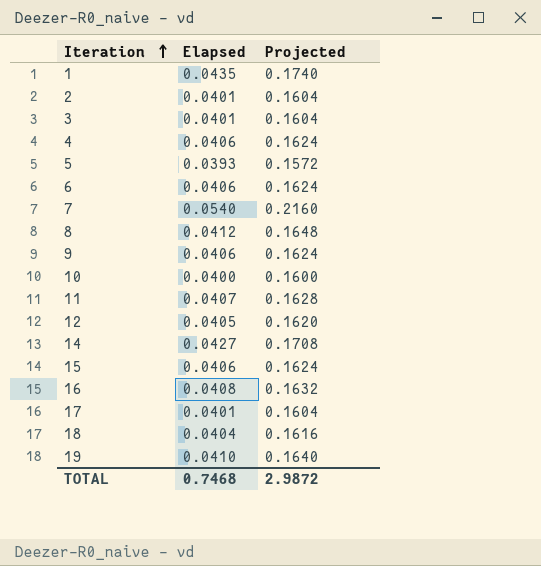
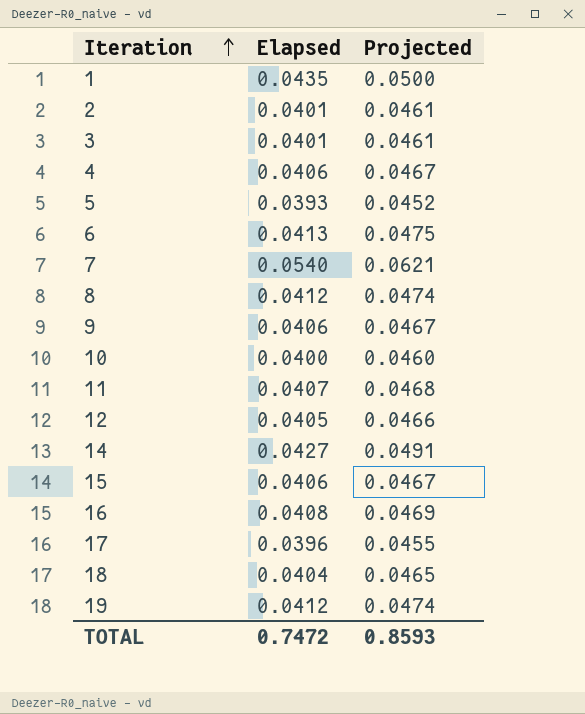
column Projected | formula: [Elapsed] * 4 -> [Elapsed] * 1.15
6 | Elapsed: 0.0406 -> 0.0413
17 | Elapsed: 0.0401 -> 0.0396
19 | Elapsed: 0.0410 -> 0.0412
TOTAL | Elapsed: 0.7468 -> 0.7472
TOTAL | Projected: 2.9872 -> 0.8593

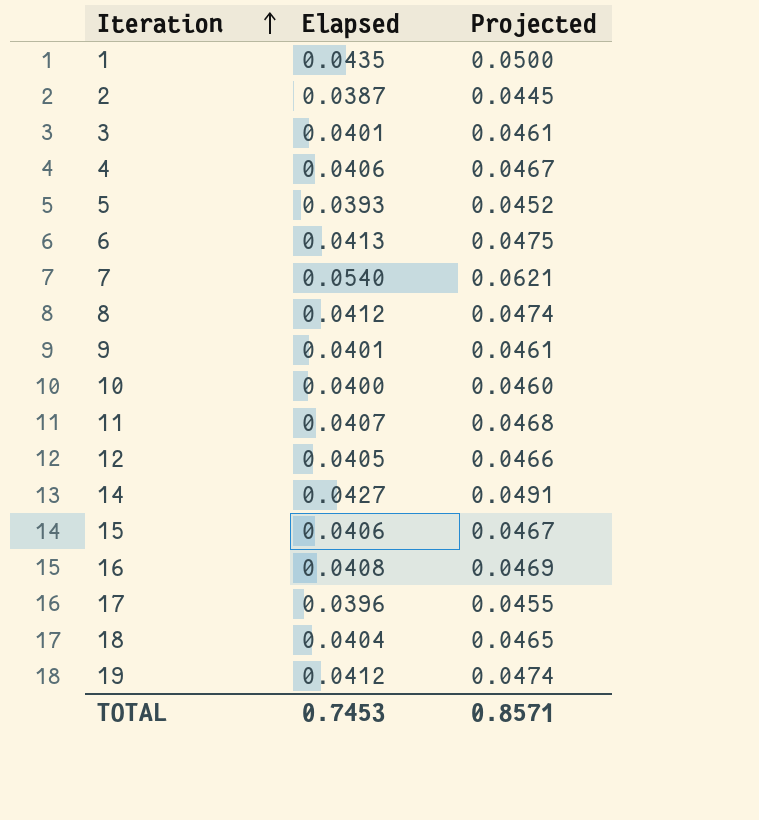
2 | Elapsed: 0.0401 -> 0.0387
2 | Projected: 0.0461 -> 0.0445
9 | Elapsed: 0.0406 -> 0.0401
9 | Projected: 0.0467 -> 0.0461
TOTAL | Elapsed: 0.7472 -> 0.7453
TOTAL | Projected: 0.8593 -> 0.8571

